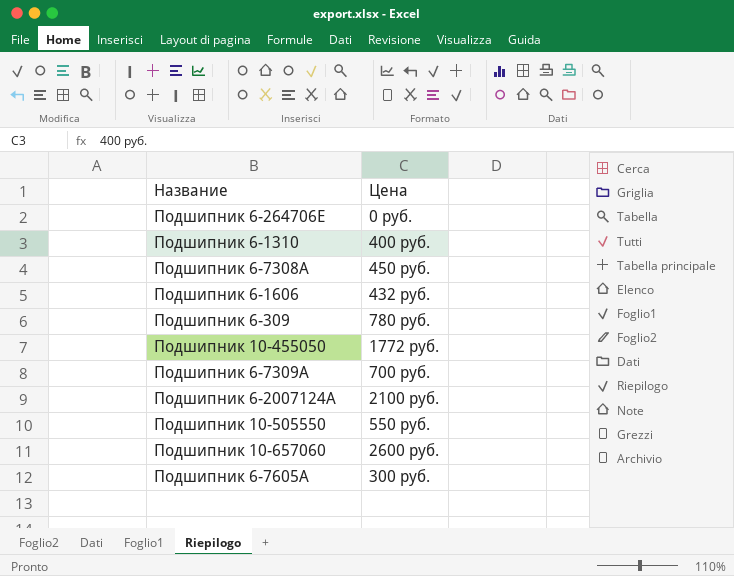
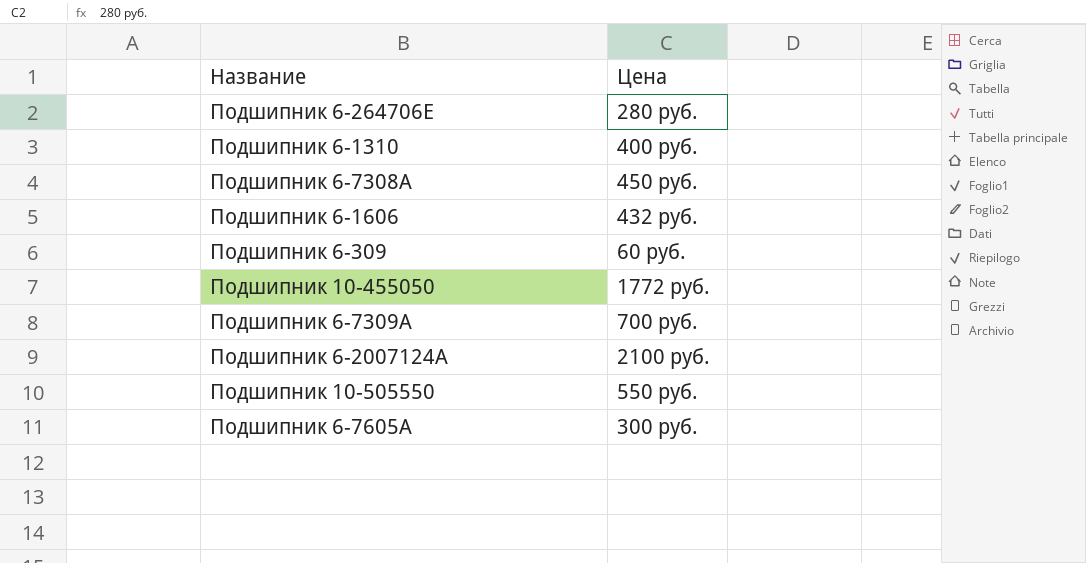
row Подшипник 10-657060: 2600 руб. -> none
Подшипник 6-264706Е | Цена: 0 руб. -> 280 руб.
Подшипник 6-309 | Цена: 780 руб. -> 60 руб.

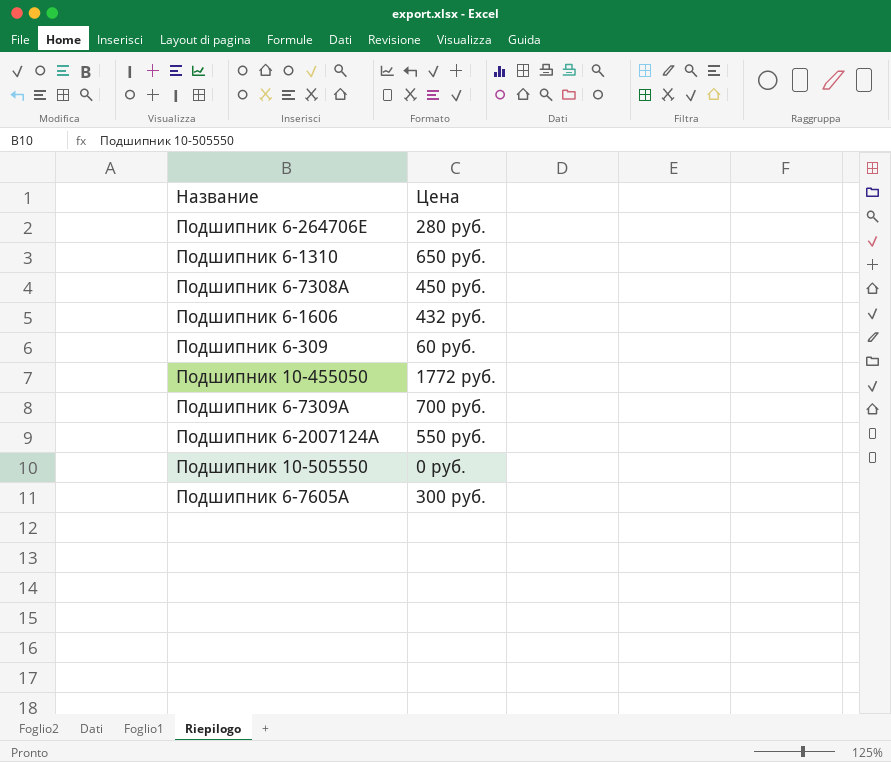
Подшипник 6-1310 | Цена: 400 руб. -> 650 руб.
Подшипник 6-2007124А | Цена: 2100 руб. -> 550 руб.
Подшипник 10-505550 | Цена: 550 руб. -> 0 руб.

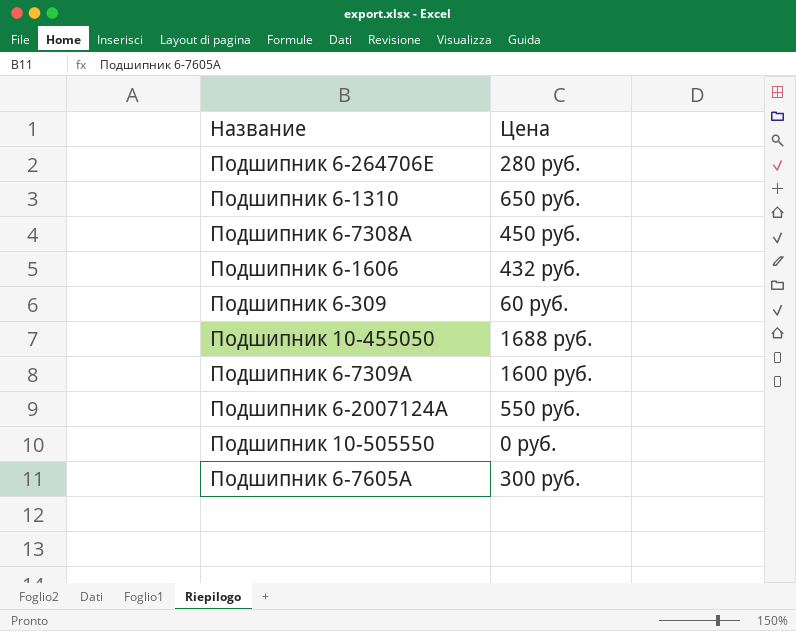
Подшипник 10-455050 | Цена: 1772 руб. -> 1688 руб.
Подшипник 6-7309А | Цена: 700 руб. -> 1600 руб.

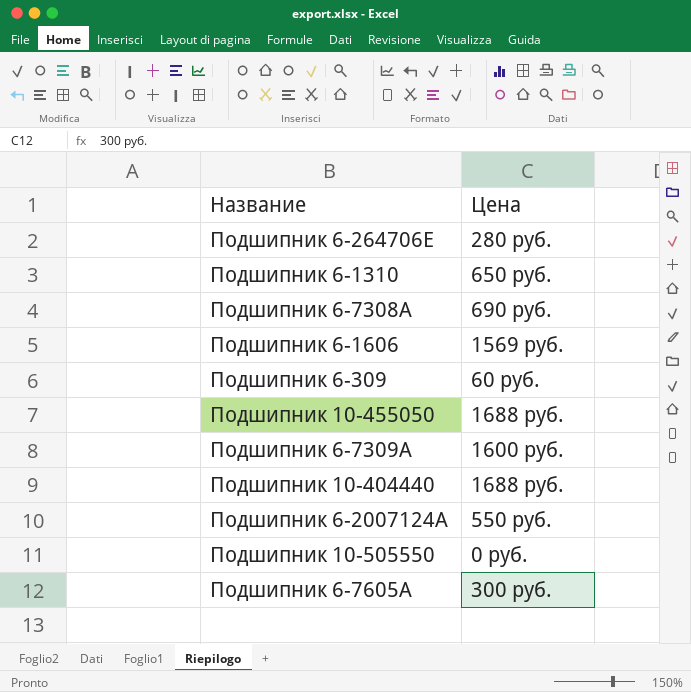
Подшипник 6-7308А | Цена: 450 руб. -> 690 руб.
Подшипник 6-1606 | Цена: 432 руб. -> 1569 руб.
row Подшипник 10-404440: none -> 1688 руб.

